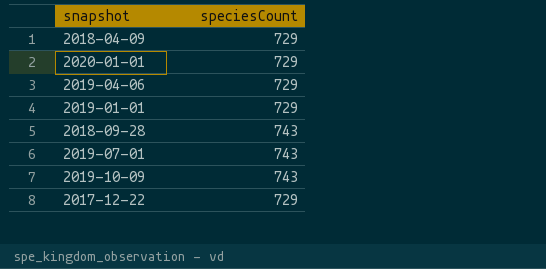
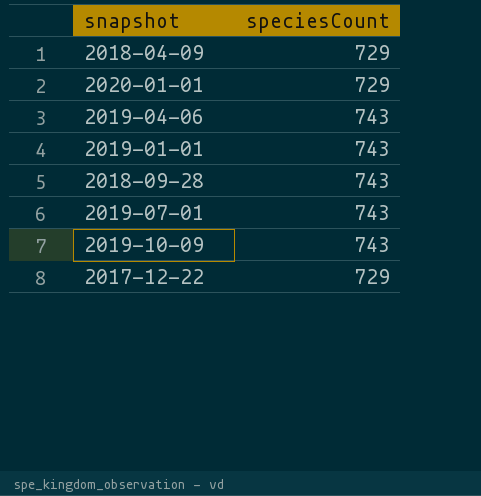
2019-04-06 | speciesCount: 729 -> 743
2019-01-01 | speciesCount: 729 -> 743

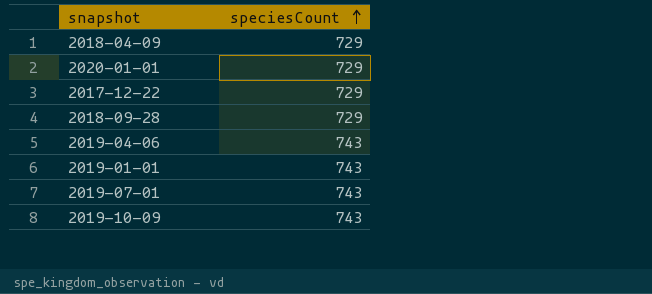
row order: none -> speciesCount ascending
2018-09-28 | speciesCount: 743 -> 729

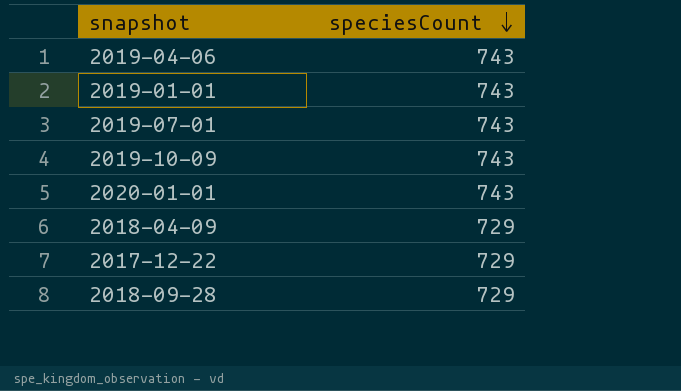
row order: speciesCount ascending -> speciesCount descending
2020-01-01 | speciesCount: 729 -> 743

